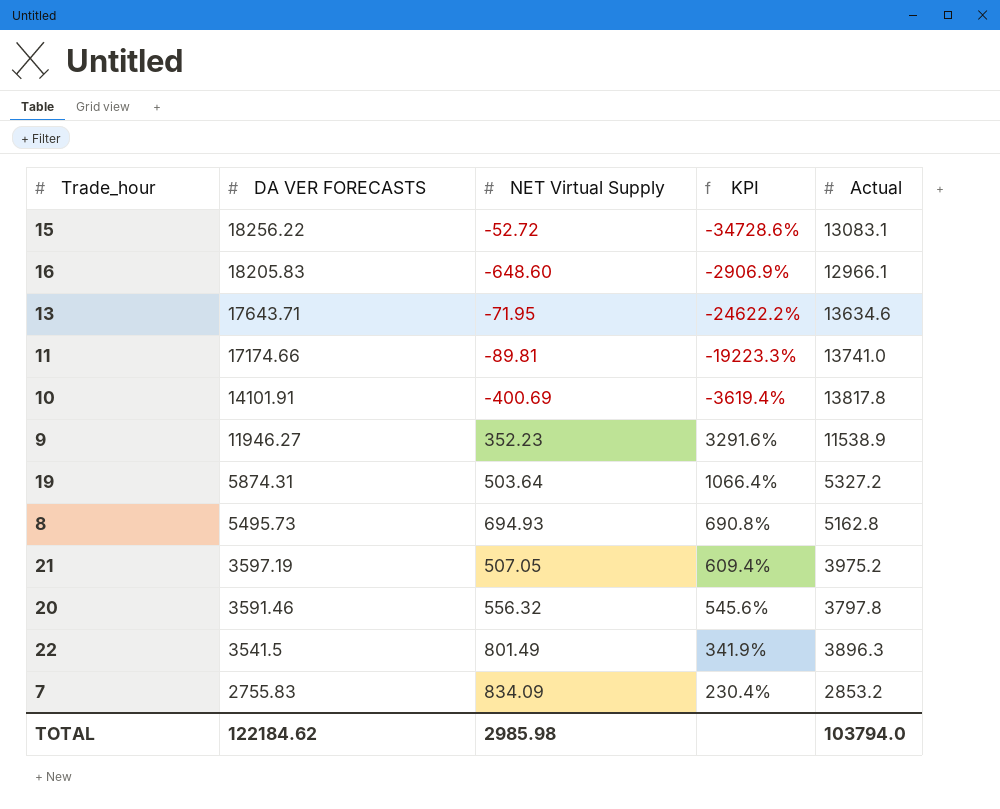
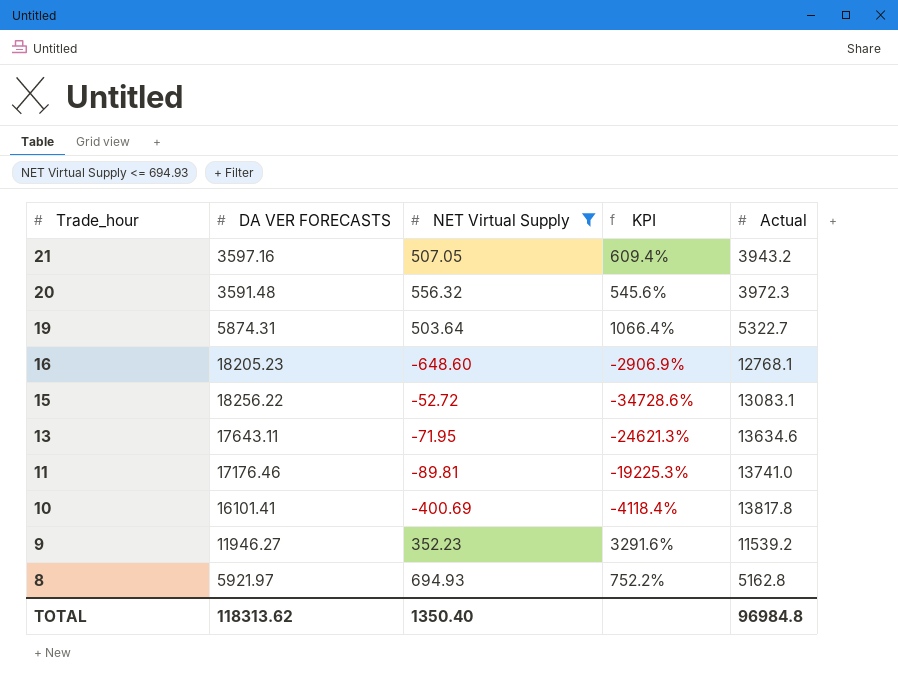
filter: none -> NET Virtual Supply <= 694.93
row order: DA VER FORECASTS descending -> Trade_hour descending
21 | DA VER FORECASTS: 3597.19 -> 3597.16
21 | Actual: 3975.2 -> 3943.2
20 | DA VER FORECASTS: 3591.46 -> 3591.48
20 | Actual: 3797.8 -> 3972.3
19 | Actual: 5327.2 -> 5322.7
16 | DA VER FORECASTS: 18205.83 -> 18205.23
16 | Actual: 12966.1 -> 12768.1
13 | DA VER FORECASTS: 17643.71 -> 17643.11
13 | KPI: -24622.2% -> -24621.3%
11 | DA VER FORECASTS: 17174.66 -> 17176.46
11 | KPI: -19223.3% -> -19225.3%
10 | DA VER FORECASTS: 14101.91 -> 16101.41
10 | KPI: -3619.4% -> -4118.4%
9 | Actual: 11538.9 -> 11539.2
8 | DA VER FORECASTS: 5495.73 -> 5921.97
8 | KPI: 690.8% -> 752.2%
TOTAL | DA VER FORECASTS: 122184.62 -> 118313.62
TOTAL | NET Virtual Supply: 2985.98 -> 1350.40
TOTAL | Actual: 103794.0 -> 96984.8

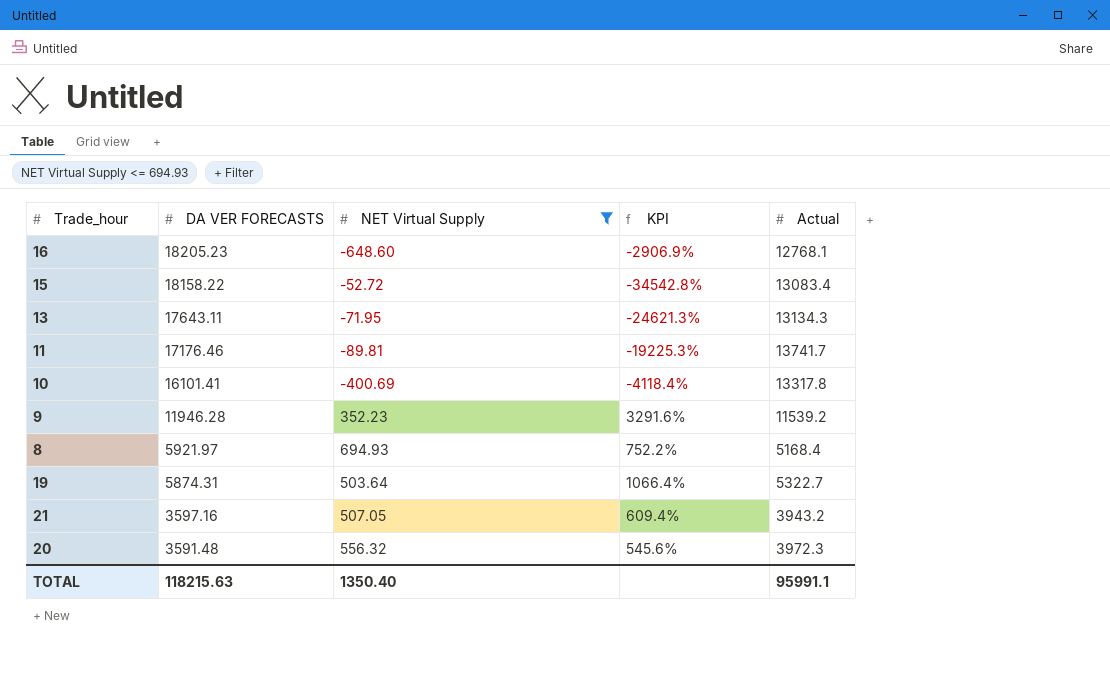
row order: Trade_hour descending -> DA VER FORECASTS descending
15 | DA VER FORECASTS: 18256.22 -> 18158.22
15 | KPI: -34728.6% -> -34542.8%
15 | Actual: 13083.1 -> 13083.4
13 | Actual: 13634.6 -> 13134.3
11 | Actual: 13741.0 -> 13741.7
10 | Actual: 13817.8 -> 13317.8
9 | DA VER FORECASTS: 11946.27 -> 11946.28
8 | Actual: 5162.8 -> 5168.4
TOTAL | DA VER FORECASTS: 118313.62 -> 118215.63
TOTAL | Actual: 96984.8 -> 95991.1

